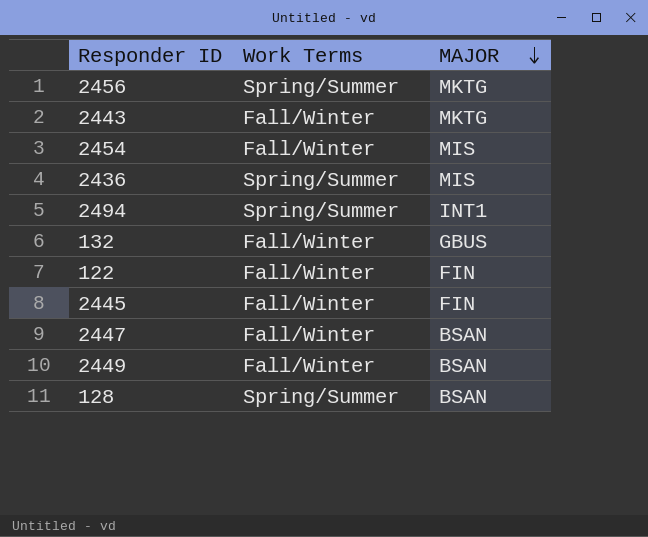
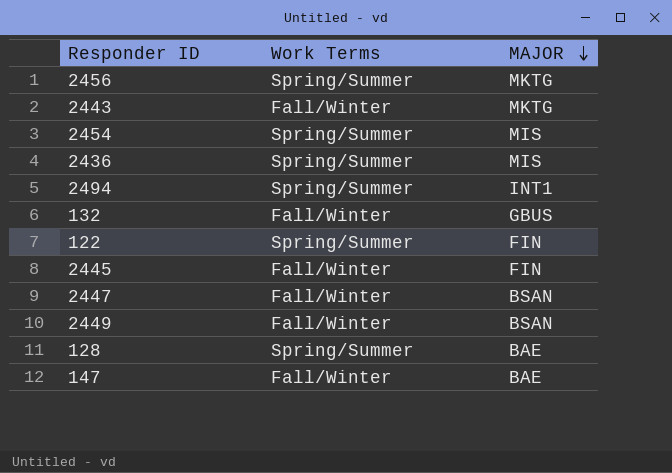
2454 | Work Terms: Fall/Winter -> Spring/Summer
122 | Work Terms: Fall/Winter -> Spring/Summer
128 | MAJOR: BSAN -> BAE
row 147: none -> Fall/Winter | BAE

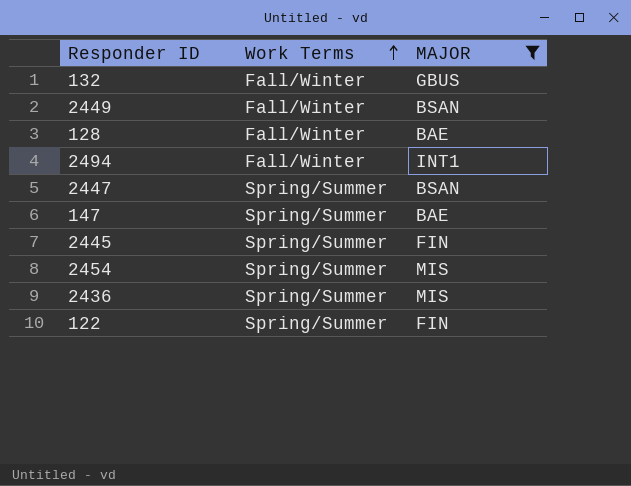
filter: none -> MAJOR != MKTG
row order: MAJOR descending -> Work Terms ascending
128 | Work Terms: Spring/Summer -> Fall/Winter
2494 | Work Terms: Spring/Summer -> Fall/Winter
2447 | Work Terms: Fall/Winter -> Spring/Summer
147 | Work Terms: Fall/Winter -> Spring/Summer
2445 | Work Terms: Fall/Winter -> Spring/Summer

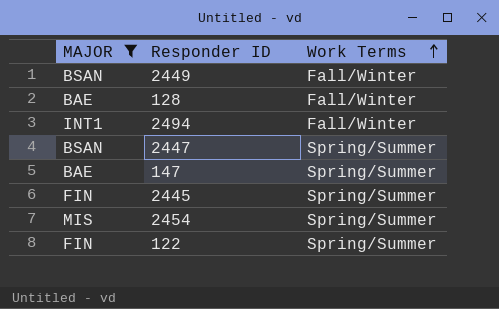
column MAJOR | position: 3 -> 1
row 132: Fall/Winter | GBUS -> none
row 2436: Spring/Summer | MIS -> none

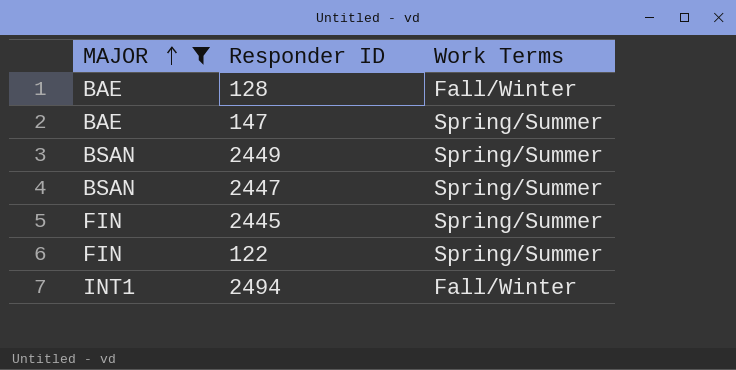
row order: Work Terms ascending -> MAJOR ascending
row 2454: MIS | Spring/Summer -> none
2449 | Work Terms: Fall/Winter -> Spring/Summer

